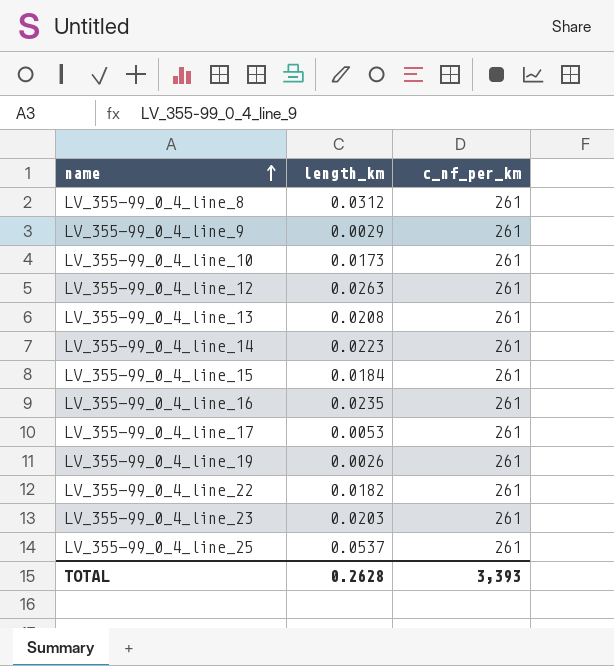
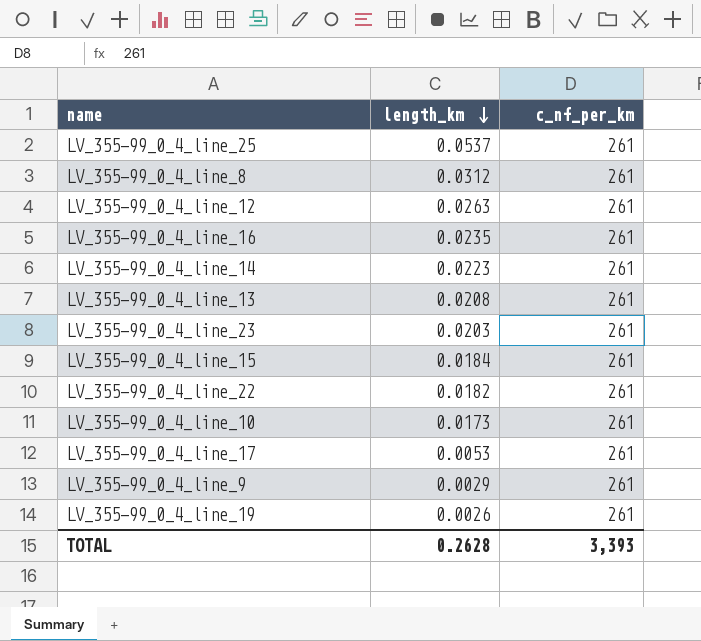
row order: name ascending -> length_km descending

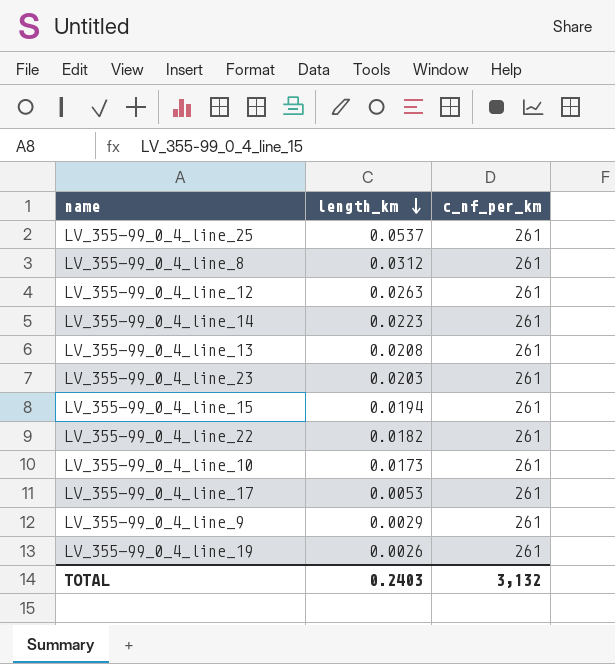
row LV_355-99_0_4_line_16: 0.0235 | 261 -> none
LV_355-99_0_4_line_15 | length_km: 0.0184 -> 0.0194
TOTAL | length_km: 0.2628 -> 0.2403
TOTAL | c_nf_per_km: 3,393 -> 3,132

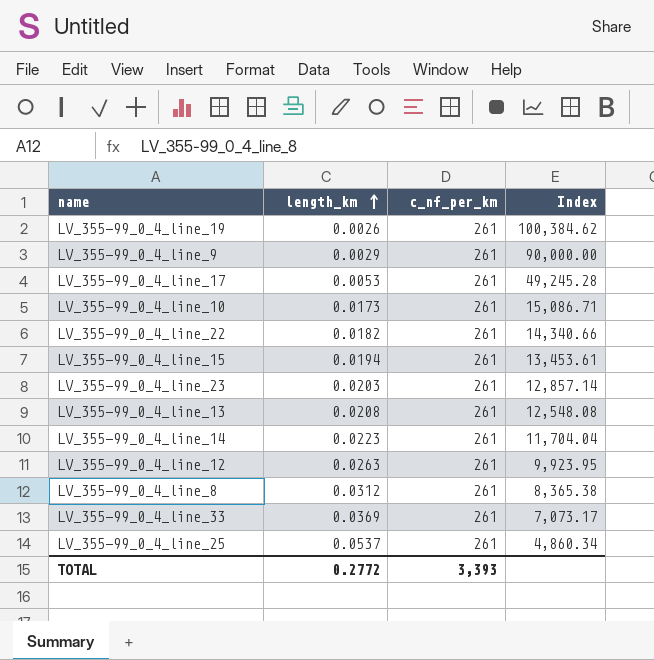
row order: length_km descending -> length_km ascending
column Index | formula: none -> [c_nf_per_km] / [length_km]
row LV_355-99_0_4_line_33: none -> 0.0369 | 261 | 7,073.17
TOTAL | length_km: 0.2403 -> 0.2772
TOTAL | c_nf_per_km: 3,132 -> 3,393

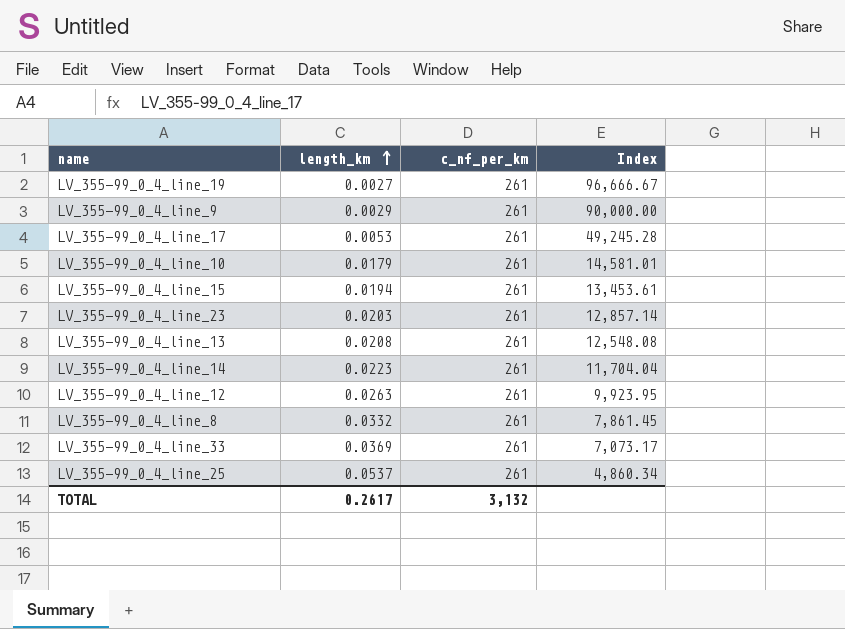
row LV_355-99_0_4_line_22: 0.0182 | 261 | 14,340.66 -> none
LV_355-99_0_4_line_19 | length_km: 0.0026 -> 0.0027
LV_355-99_0_4_line_19 | Index: 100,384.62 -> 96,666.67
LV_355-99_0_4_line_10 | length_km: 0.0173 -> 0.0179
LV_355-99_0_4_line_10 | Index: 15,086.71 -> 14,581.01
LV_355-99_0_4_line_8 | length_km: 0.0312 -> 0.0332
LV_355-99_0_4_line_8 | Index: 8,365.38 -> 7,861.45
TOTAL | length_km: 0.2772 -> 0.2617
TOTAL | c_nf_per_km: 3,393 -> 3,132

